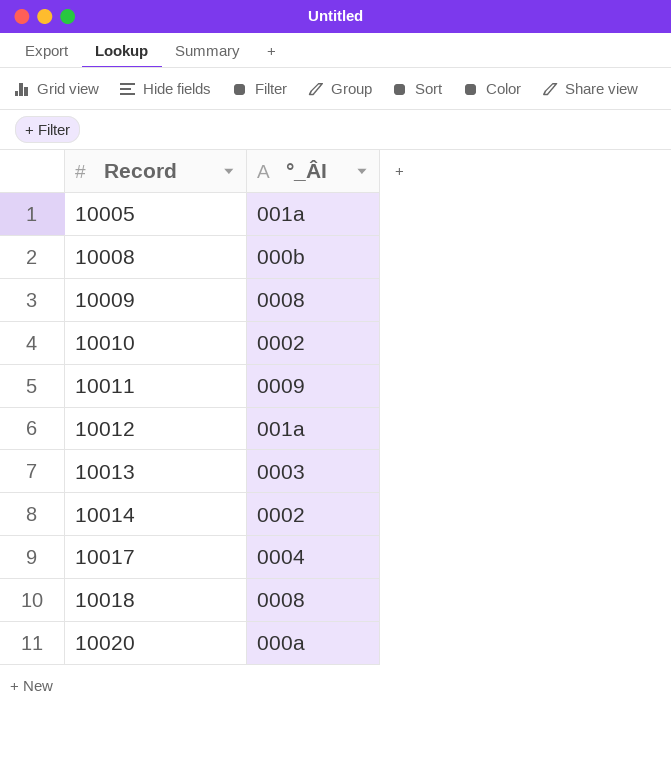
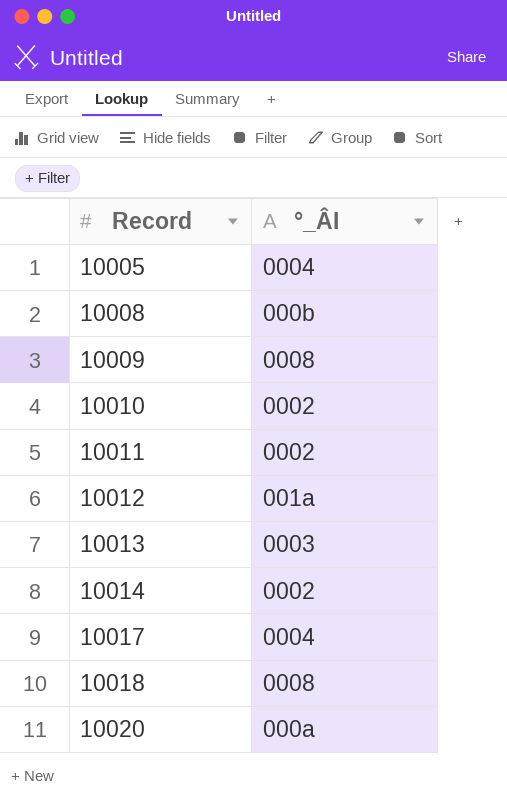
10005 | °_ÂI: 001a -> 0004
10011 | °_ÂI: 0009 -> 0002

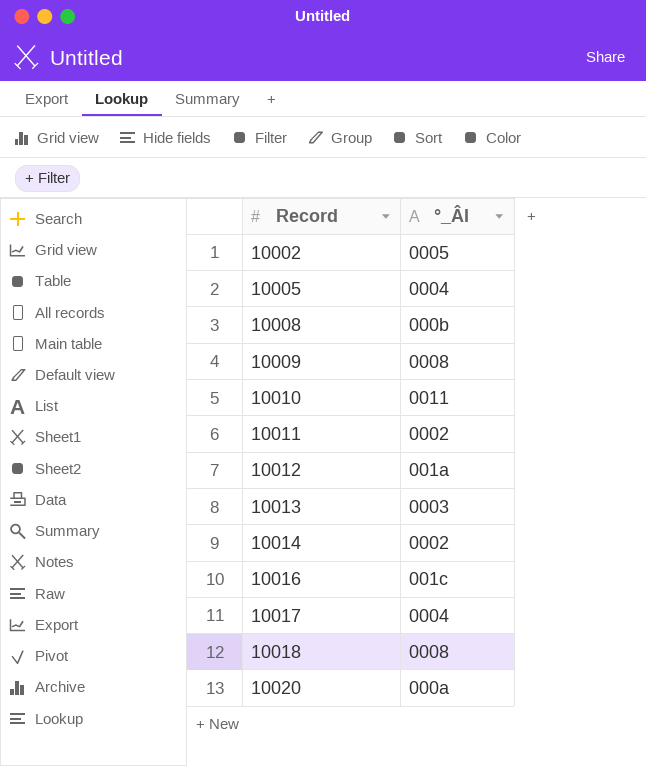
row 10002: none -> 0005
10010 | °_ÂI: 0002 -> 0011
row 10016: none -> 001c

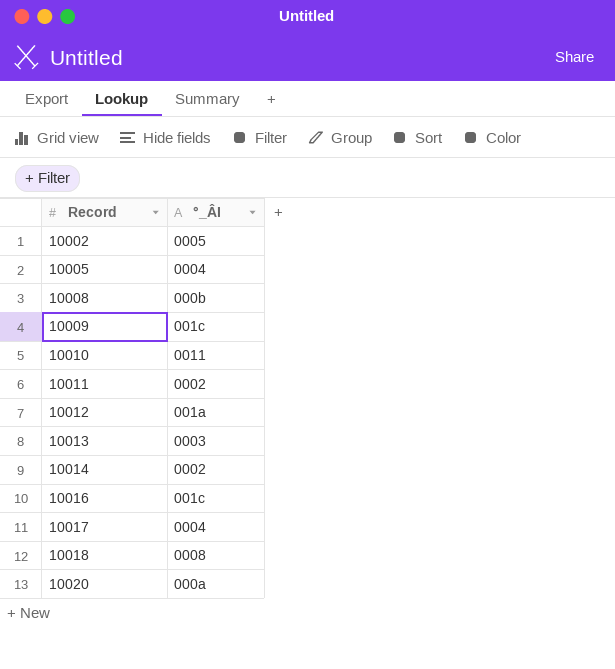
10009 | °_ÂI: 0008 -> 001c

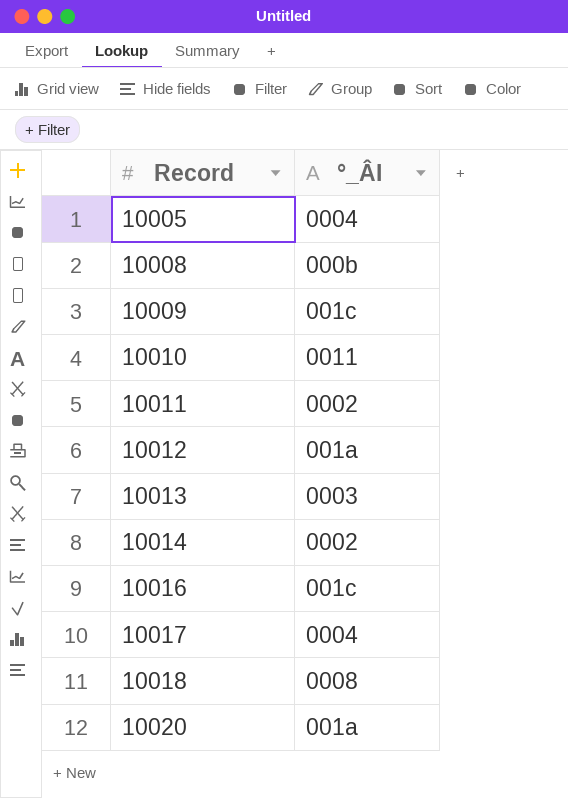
row 10002: 0005 -> none
10020 | °_ÂI: 000a -> 001a

